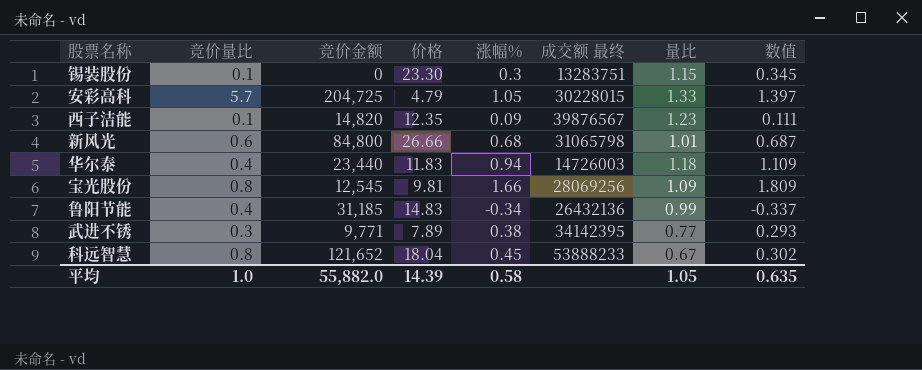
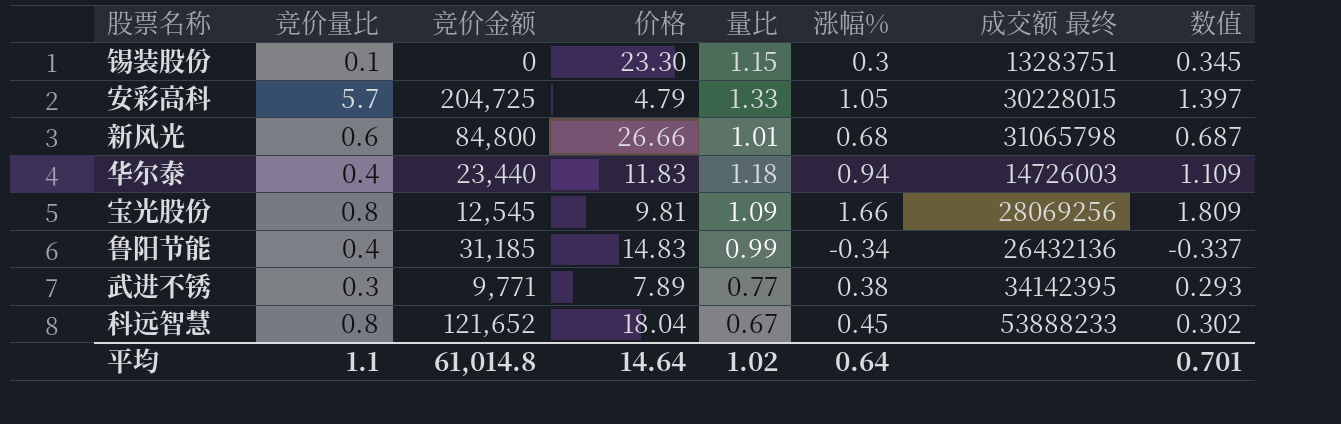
column 量比 | position: 7 -> 5
row 西子洁能: 0.1 | 14,820 | 12.35 | 0.09 | 39876567 | 1.23 | 0.111 -> none
平均 | 竞价量比: 1.0 -> 1.1
平均 | 竞价金额: 55,882.0 -> 61,014.8
平均 | 价格: 14.39 -> 14.64
平均 | 量比: 1.05 -> 1.02
平均 | 涨幅%: 0.58 -> 0.64
平均 | 数值: 0.635 -> 0.701

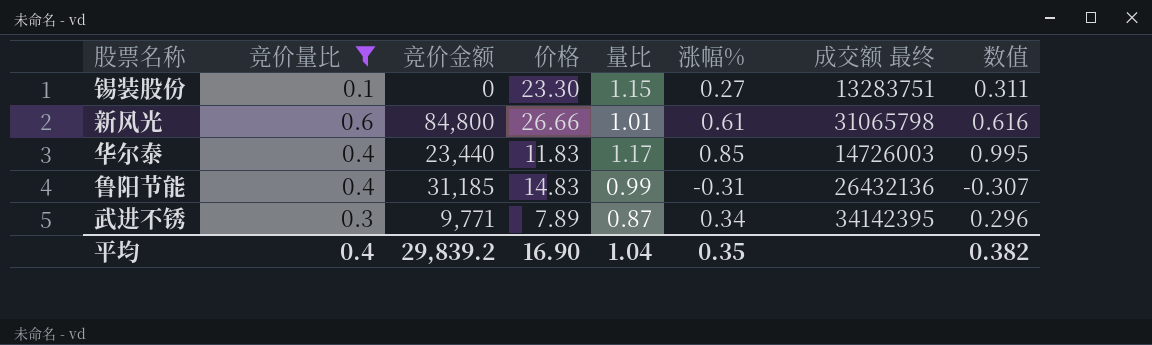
filter: none -> 竞价量比 <= 0.6
锡装股份 | 涨幅%: 0.3 -> 0.27
锡装股份 | 数值: 0.345 -> 0.311
新风光 | 涨幅%: 0.68 -> 0.61
新风光 | 数值: 0.687 -> 0.616
华尔泰 | 量比: 1.18 -> 1.17
华尔泰 | 涨幅%: 0.94 -> 0.85
华尔泰 | 数值: 1.109 -> 0.995
鲁阳节能 | 涨幅%: -0.34 -> -0.31
鲁阳节能 | 数值: -0.337 -> -0.307
武进不锈 | 量比: 0.77 -> 0.87
武进不锈 | 涨幅%: 0.38 -> 0.34
武进不锈 | 数值: 0.293 -> 0.296
平均 | 竞价量比: 1.1 -> 0.4
平均 | 竞价金额: 61,014.8 -> 29,839.2
平均 | 价格: 14.64 -> 16.90
平均 | 量比: 1.02 -> 1.04
平均 | 涨幅%: 0.64 -> 0.35
平均 | 数值: 0.701 -> 0.382

